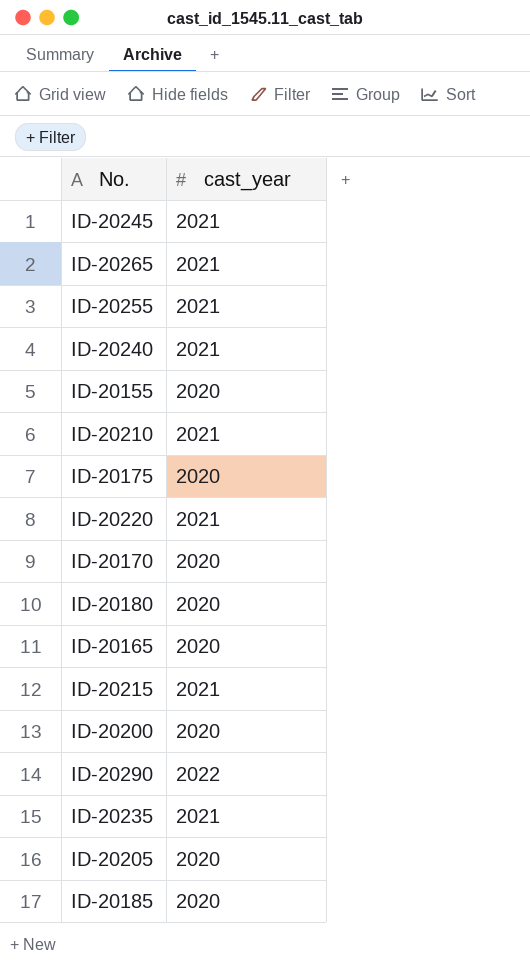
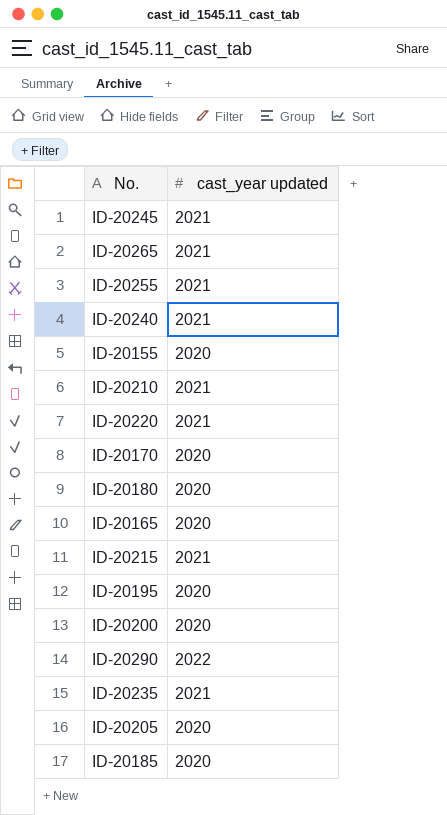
column name: cast_year -> cast_year updated
row ID-20175: 2020 -> none
row ID-20195: none -> 2020

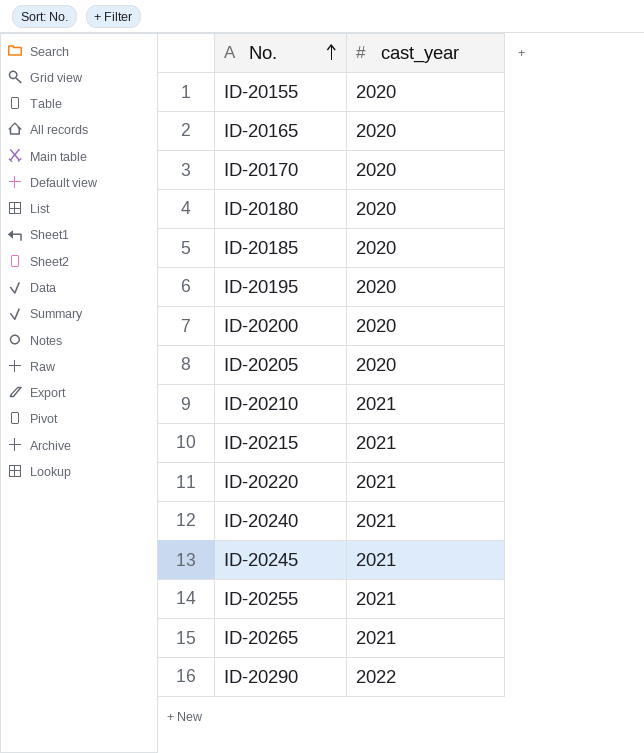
row order: none -> No. ascending
column name: cast_year updated -> cast_year
row ID-20235: 2021 -> none

